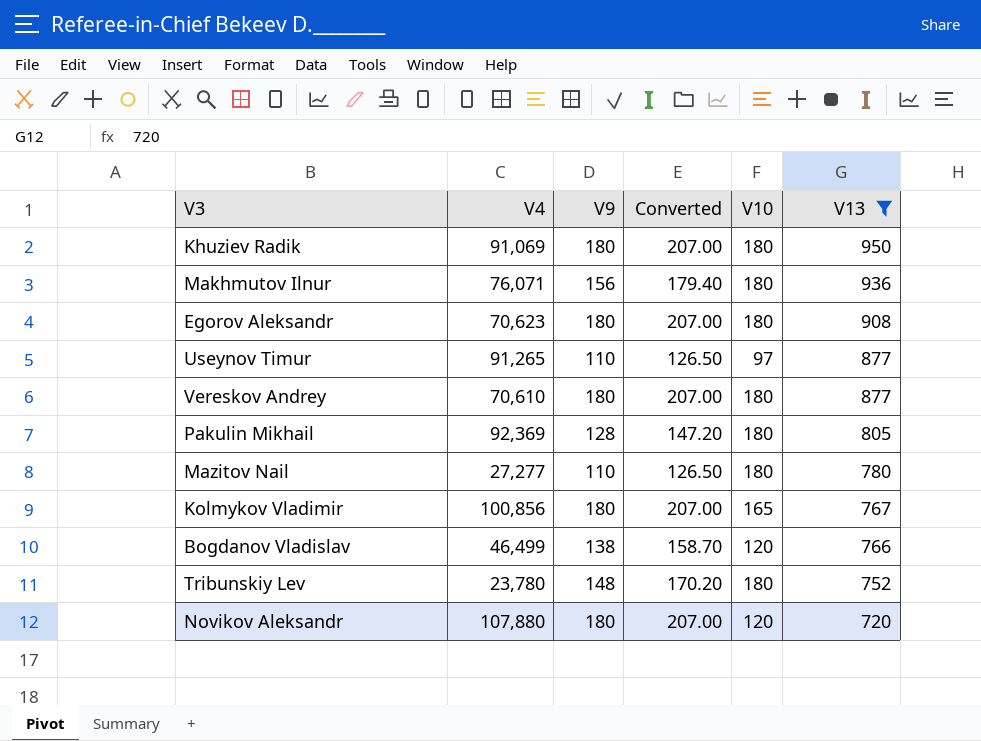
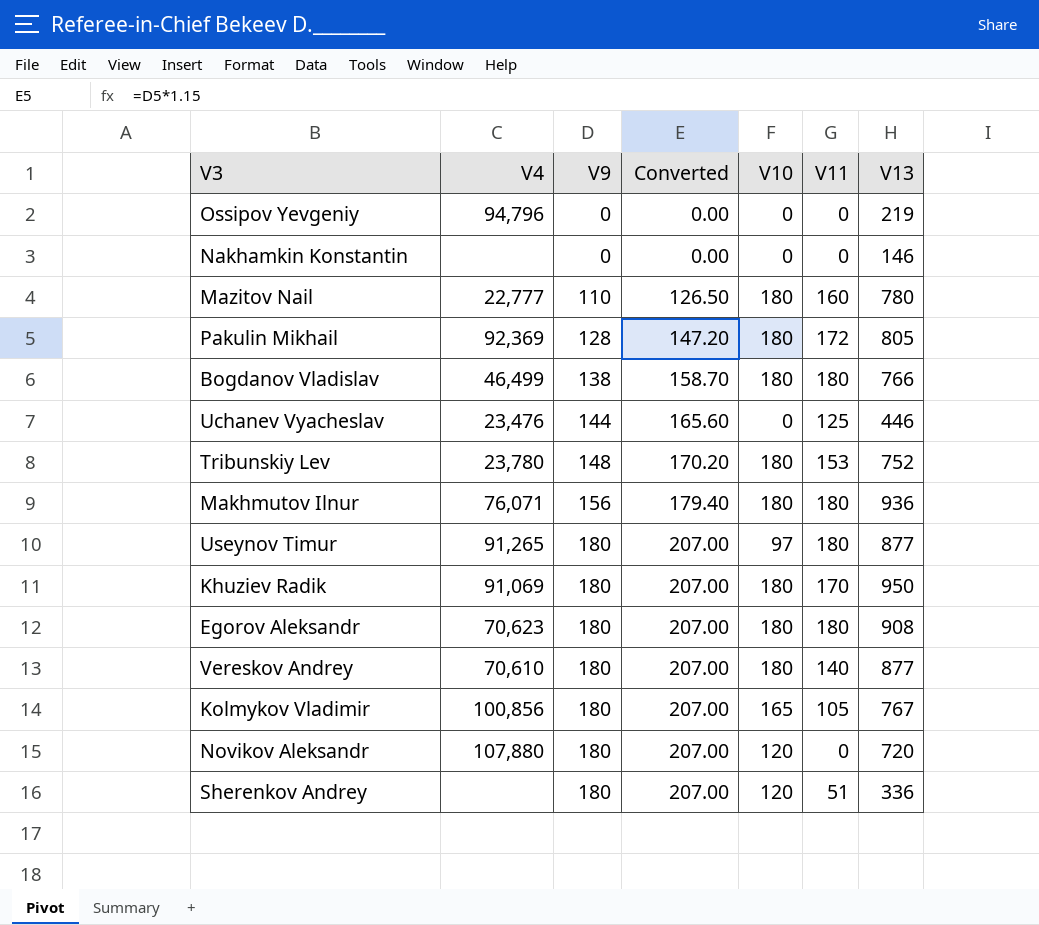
filter: V13 >= 720 -> none
row order: V13 descending -> V9 ascending
column V11 | position: none -> 6
Mazitov Nail | V4: 27,277 -> 22,777
Bogdanov Vladislav | V10: 120 -> 180
Useynov Timur | V9: 110 -> 180
Useynov Timur | Converted: 126.50 -> 207.00

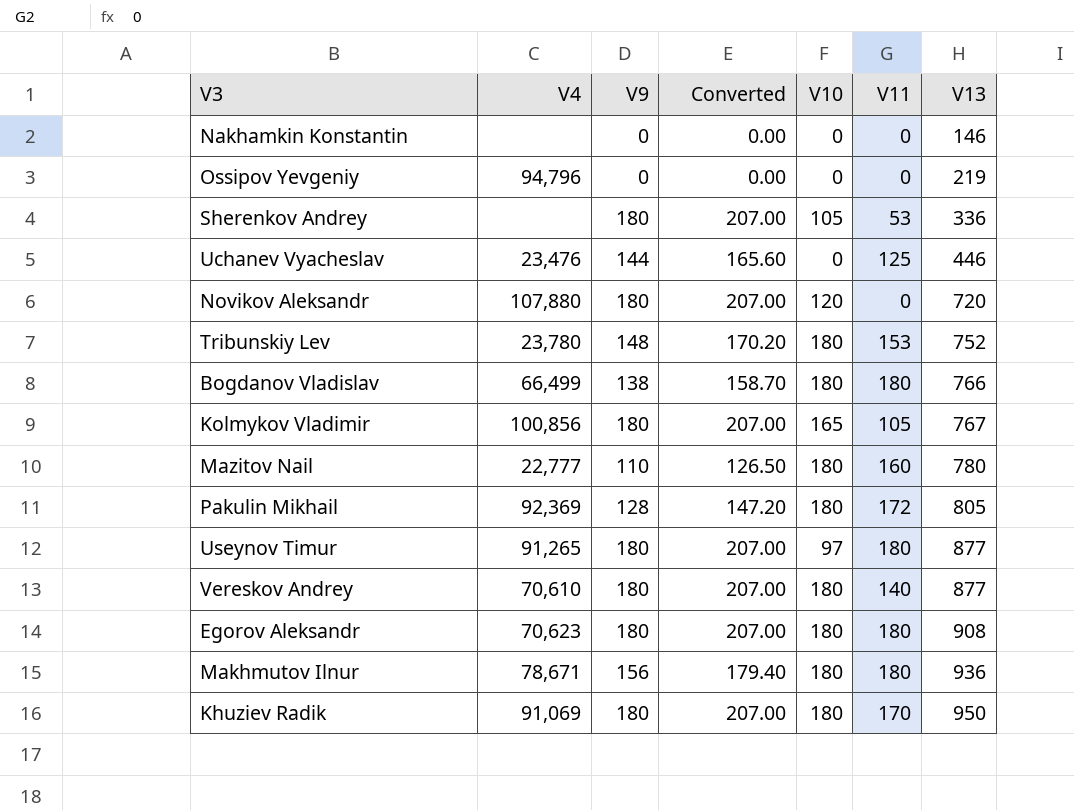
row order: V9 ascending -> V13 ascending
Sherenkov Andrey | V10: 120 -> 105
Sherenkov Andrey | V11: 51 -> 53
Bogdanov Vladislav | V4: 46,499 -> 66,499
Makhmutov Ilnur | V4: 76,071 -> 78,671

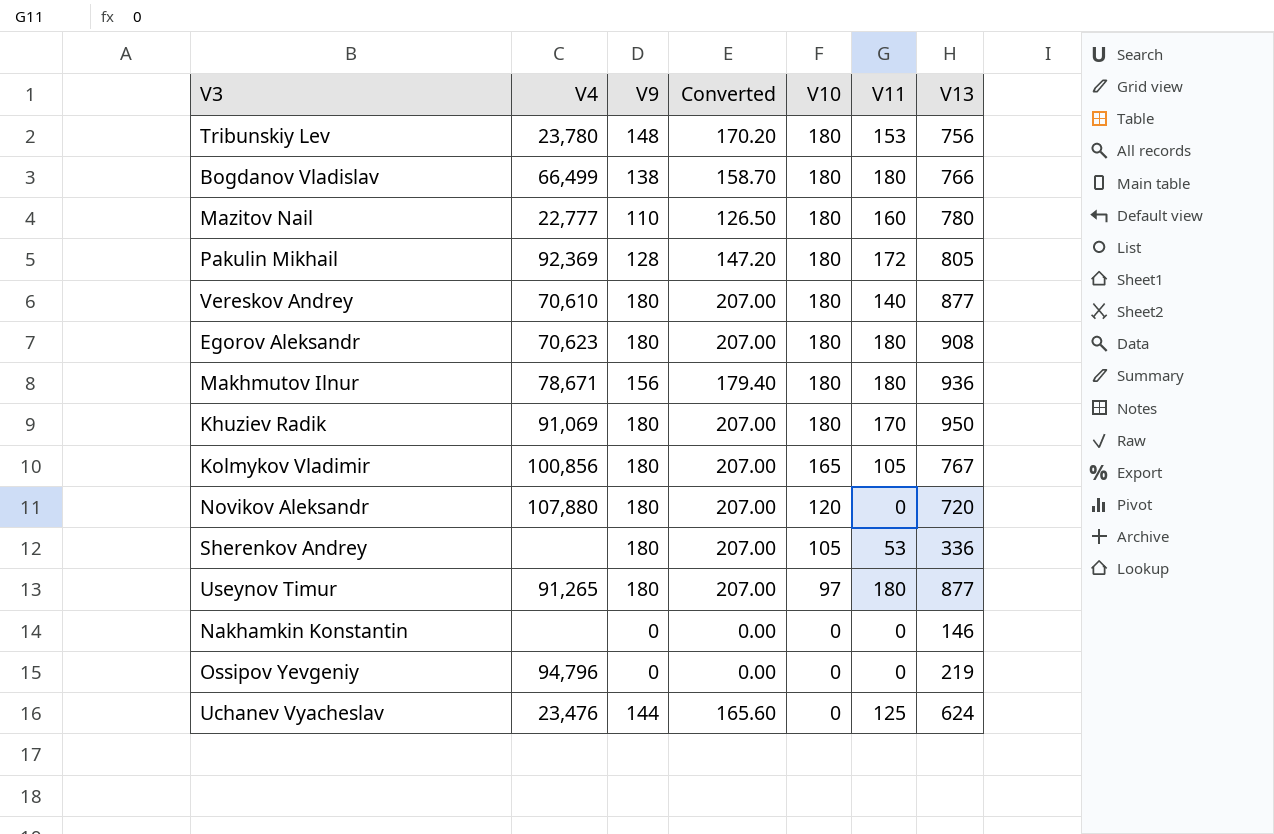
row order: V13 ascending -> V10 descending
Tribunskiy Lev | V13: 752 -> 756
Uchanev Vyacheslav | V13: 446 -> 624

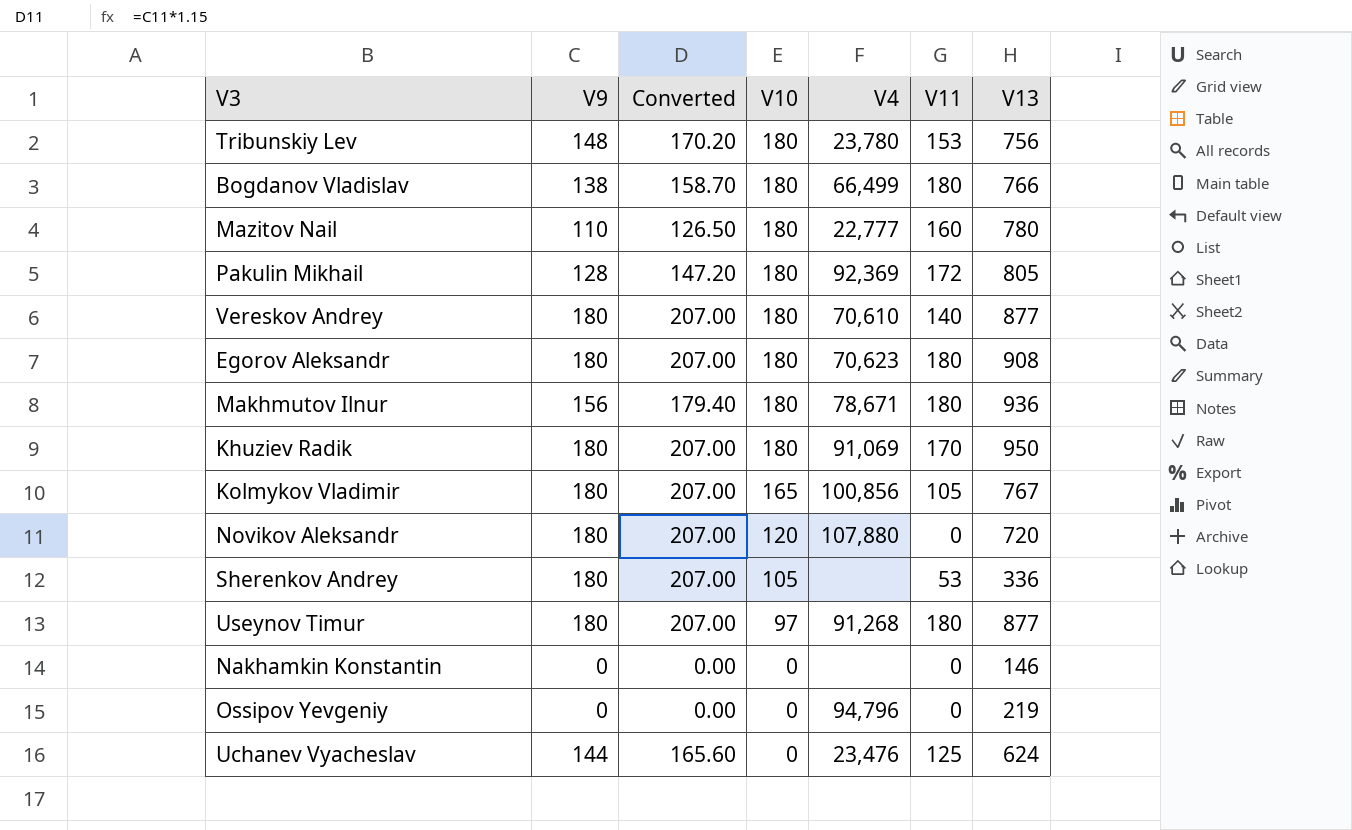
column V4 | position: 2 -> 5
Useynov Timur | V4: 91,265 -> 91,268

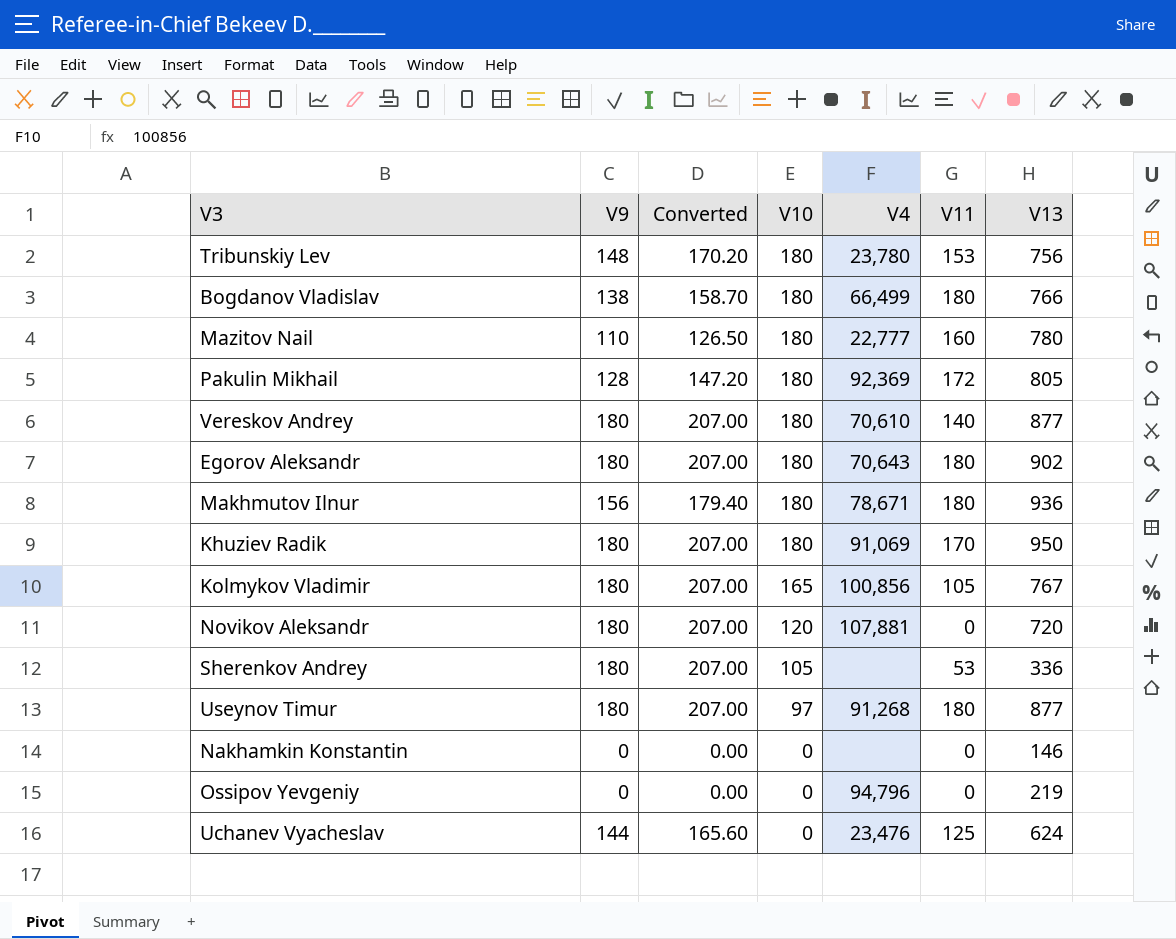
Egorov Aleksandr | V4: 70,623 -> 70,643
Egorov Aleksandr | V13: 908 -> 902
Novikov Aleksandr | V4: 107,880 -> 107,881

